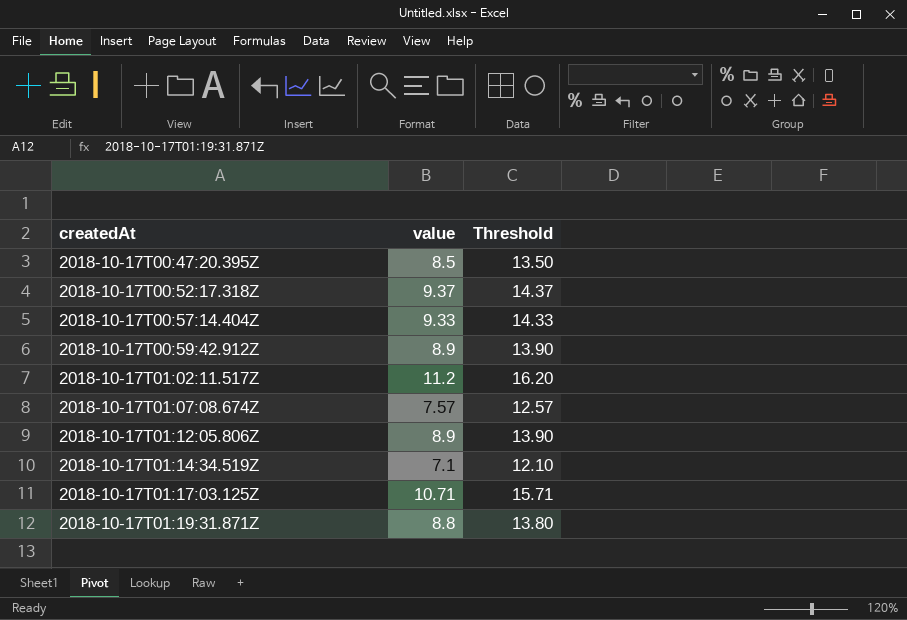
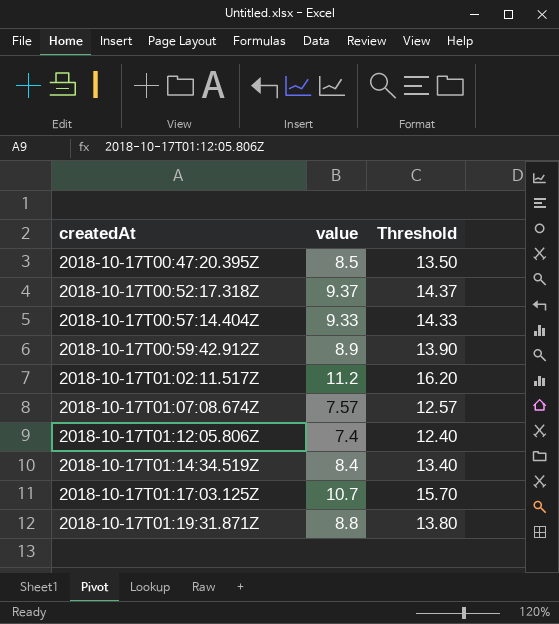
2018-10-17T01:12:05.806Z | value: 8.9 -> 7.4
2018-10-17T01:12:05.806Z | Threshold: 13.90 -> 12.40
2018-10-17T01:14:34.519Z | value: 7.1 -> 8.4
2018-10-17T01:14:34.519Z | Threshold: 12.10 -> 13.40
2018-10-17T01:17:03.125Z | value: 10.71 -> 10.7
2018-10-17T01:17:03.125Z | Threshold: 15.71 -> 15.70

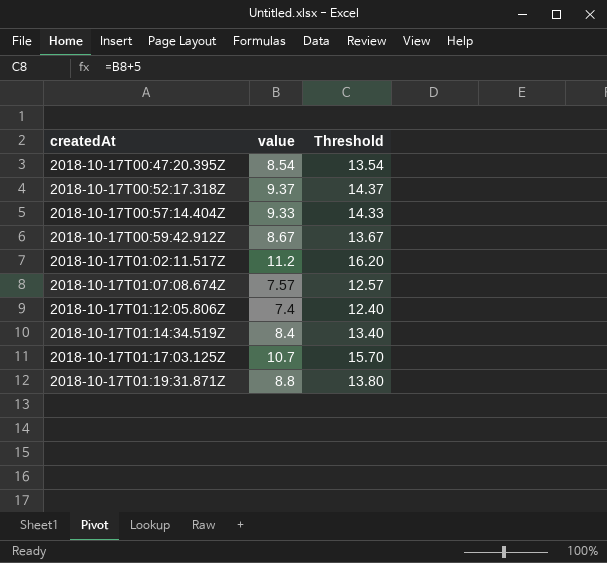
2018-10-17T00:47:20.395Z | value: 8.5 -> 8.54
2018-10-17T00:47:20.395Z | Threshold: 13.50 -> 13.54
2018-10-17T00:59:42.912Z | value: 8.9 -> 8.67
2018-10-17T00:59:42.912Z | Threshold: 13.90 -> 13.67

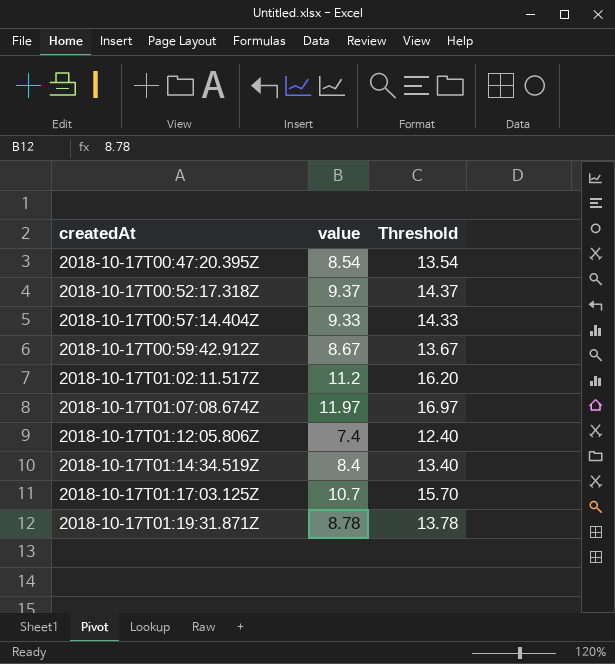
2018-10-17T01:07:08.674Z | value: 7.57 -> 11.97
2018-10-17T01:07:08.674Z | Threshold: 12.57 -> 16.97
2018-10-17T01:19:31.871Z | value: 8.8 -> 8.78
2018-10-17T01:19:31.871Z | Threshold: 13.80 -> 13.78

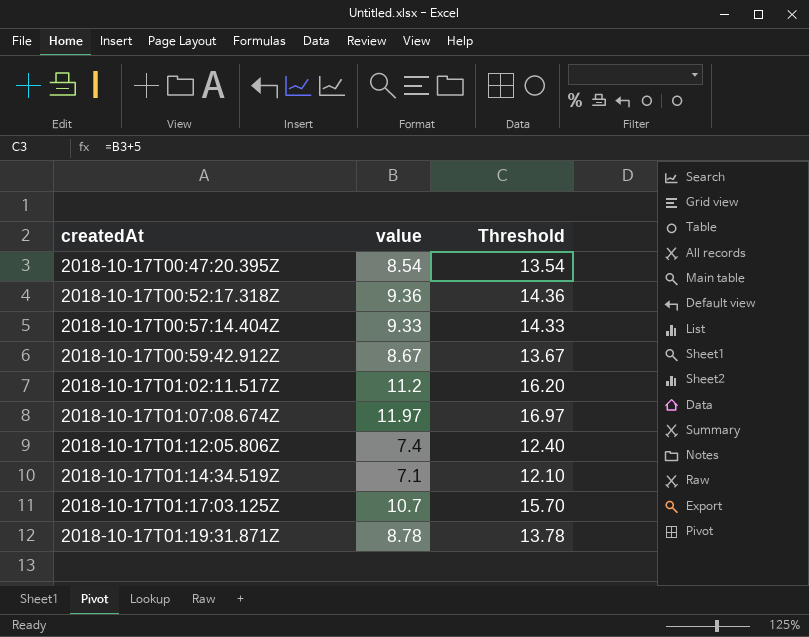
2018-10-17T00:52:17.318Z | value: 9.37 -> 9.36
2018-10-17T00:52:17.318Z | Threshold: 14.37 -> 14.36
2018-10-17T01:14:34.519Z | value: 8.4 -> 7.1
2018-10-17T01:14:34.519Z | Threshold: 13.40 -> 12.10

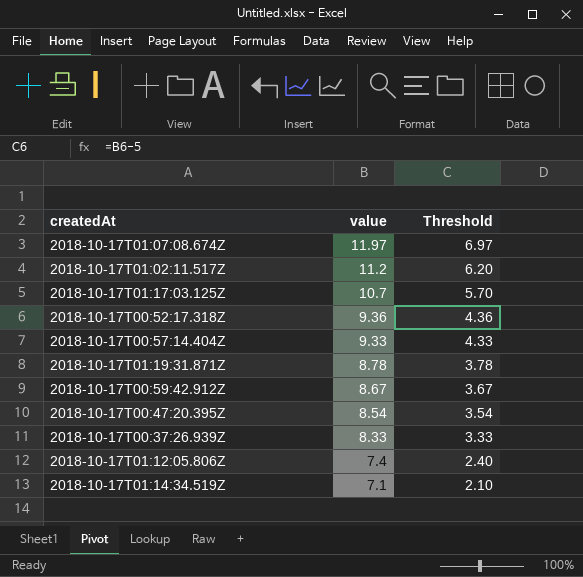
row order: createdAt ascending -> value descending
column Threshold | formula: [value] + 5 -> [value] - 5
row 2018-10-17T00:37:26.939Z: none -> 8.33 | 3.33

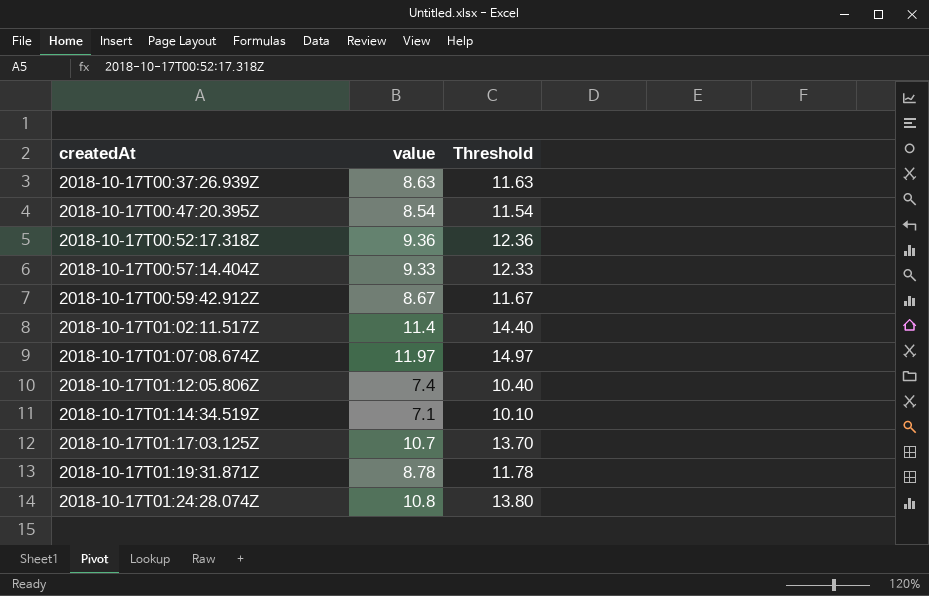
row order: value descending -> createdAt ascending
column Threshold | formula: [value] - 5 -> [value] + 3
2018-10-17T00:37:26.939Z | value: 8.33 -> 8.63
2018-10-17T01:02:11.517Z | value: 11.2 -> 11.4
row 2018-10-17T01:24:28.074Z: none -> 10.8 | 13.80

